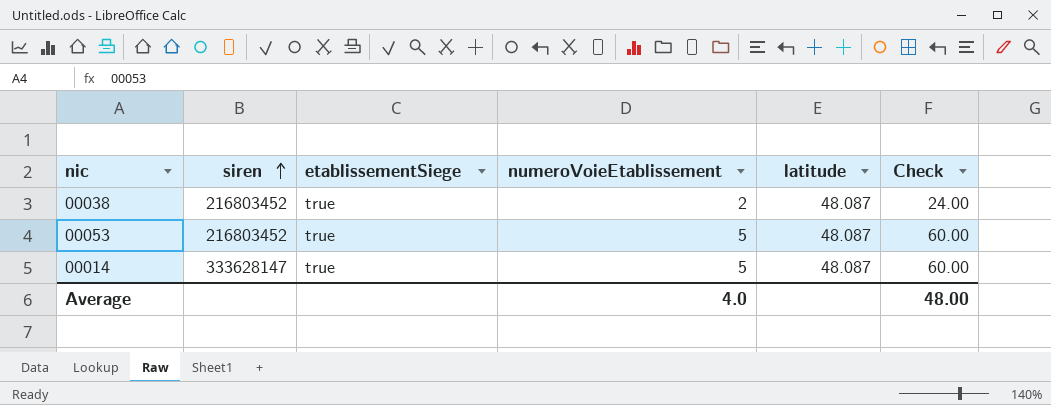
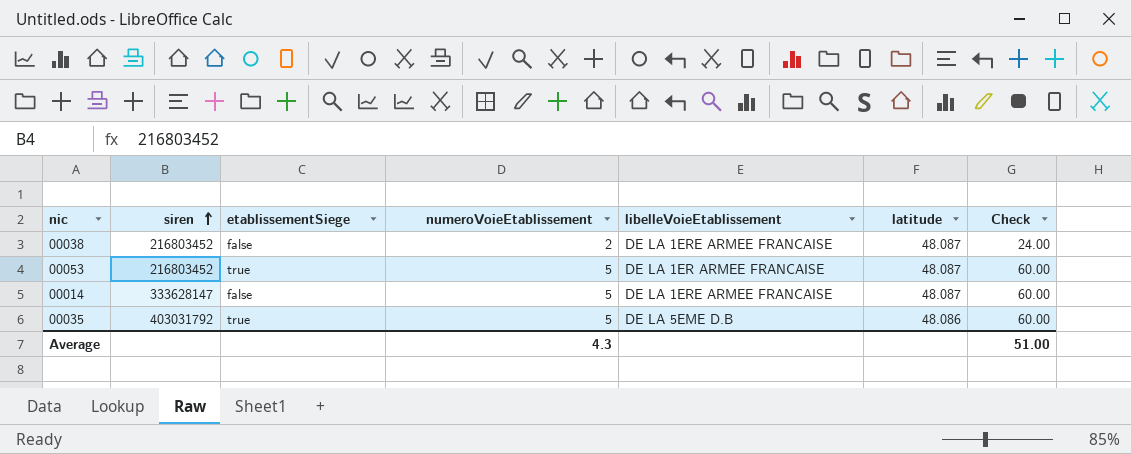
column libelleVoieEtablissement | position: none -> 5
00038 | etablissementSiege: true -> false
00014 | etablissementSiege: true -> false
row 00035: none -> 403031792 | true | 5 | DE LA 5EME D.B | 48.086 | 60.00
Average | numeroVoieEtablissement: 4.0 -> 4.3
Average | Check: 48.00 -> 51.00

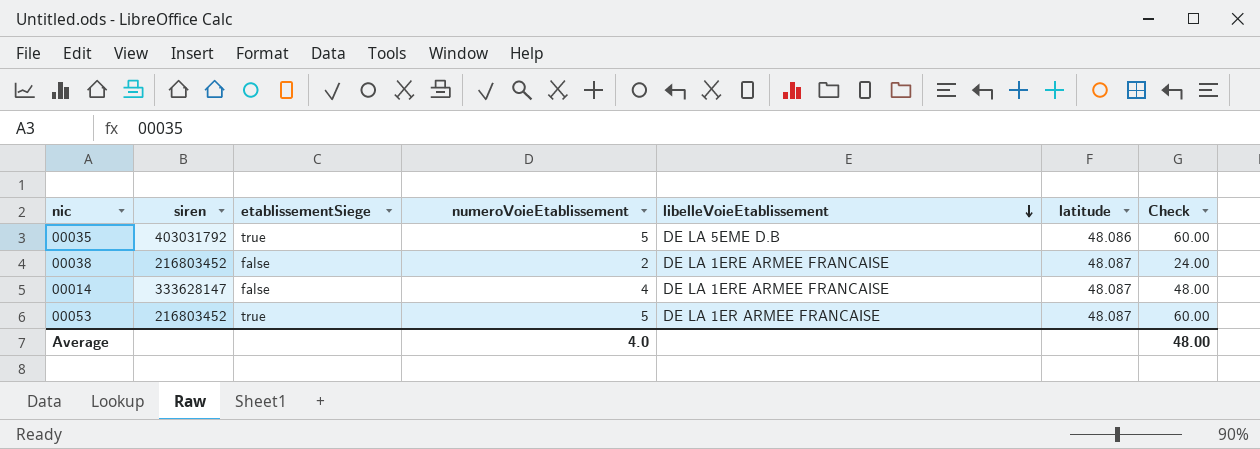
row order: siren ascending -> libelleVoieEtablissement descending
00014 | numeroVoieEtablissement: 5 -> 4
00014 | Check: 60.00 -> 48.00
Average | numeroVoieEtablissement: 4.3 -> 4.0
Average | Check: 51.00 -> 48.00

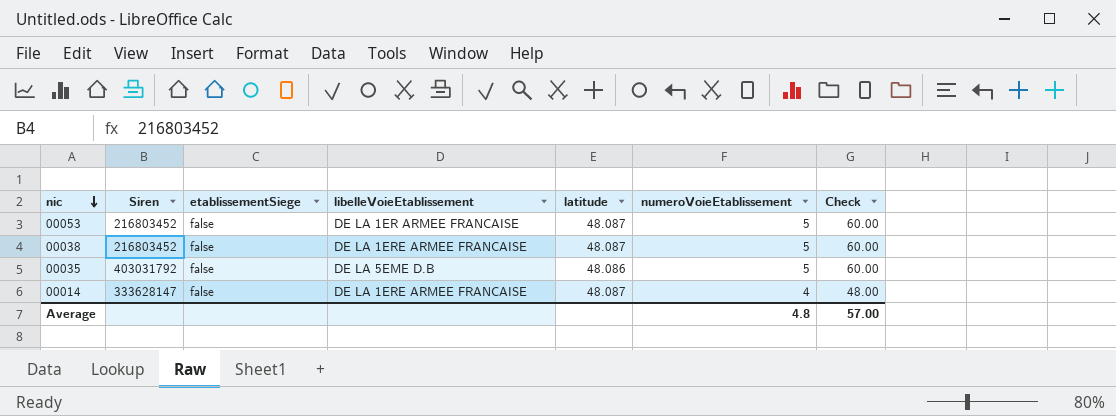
row order: libelleVoieEtablissement descending -> nic descending
column name: siren -> Siren
column numeroVoieEtablissement | position: 4 -> 6
00053 | etablissementSiege: true -> false
00038 | numeroVoieEtablissement: 2 -> 5
00038 | Check: 24.00 -> 60.00
00035 | etablissementSiege: true -> false
Average | numeroVoieEtablissement: 4.0 -> 4.8
Average | Check: 48.00 -> 57.00

